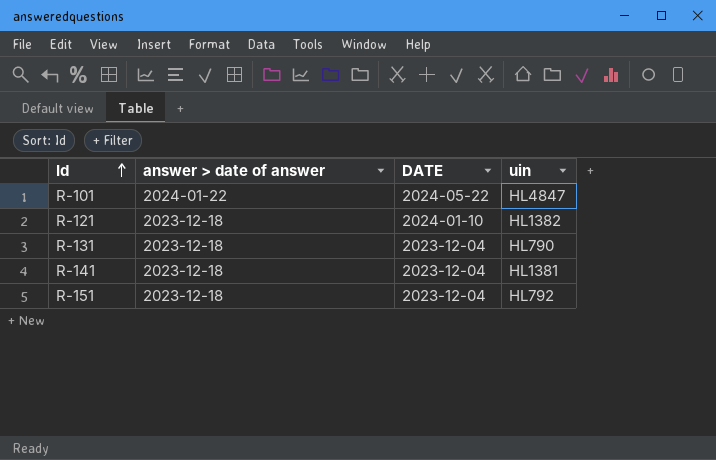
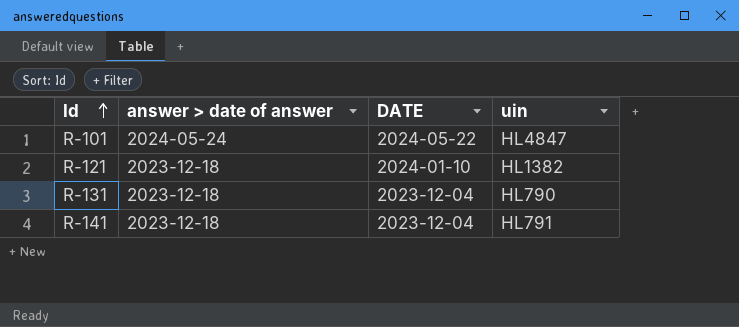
row R-151: 2023-12-18 | 2023-12-04 | HL792 -> none
R-101 | answer > date of answer: 2024-01-22 -> 2024-05-24
R-141 | uin: HL1381 -> HL791

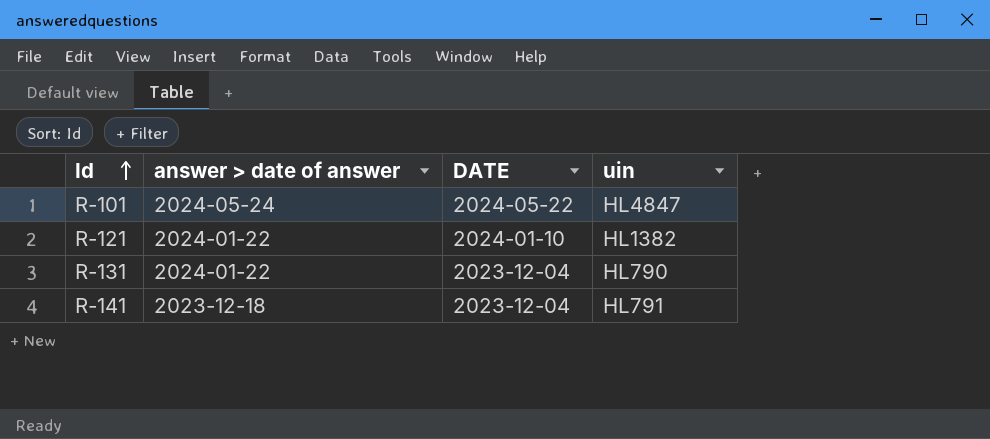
R-121 | answer > date of answer: 2023-12-18 -> 2024-01-22
R-131 | answer > date of answer: 2023-12-18 -> 2024-01-22

